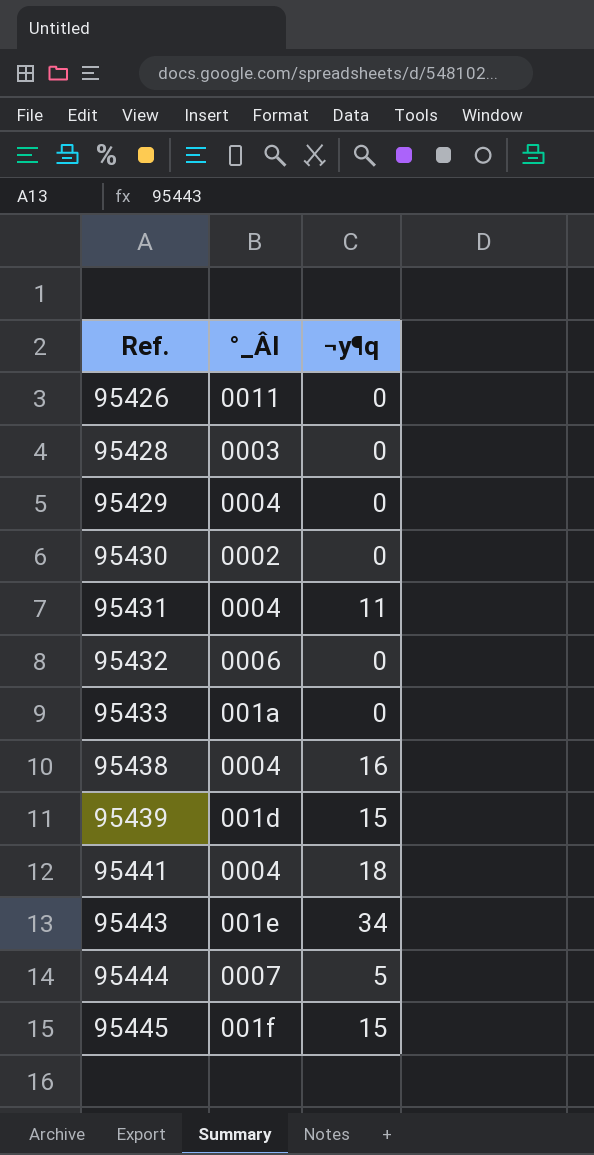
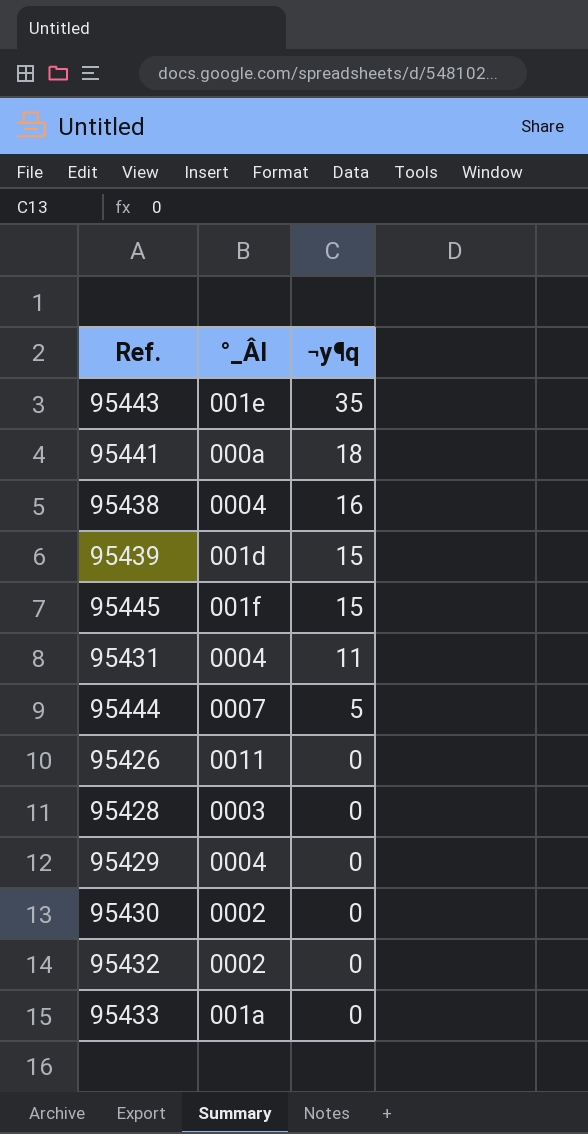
row order: Ref. ascending -> ¬y¶q descending
95443 | ¬y¶q: 34 -> 35
95441 | °_ÂI: 0004 -> 000a
95432 | °_ÂI: 0006 -> 0002

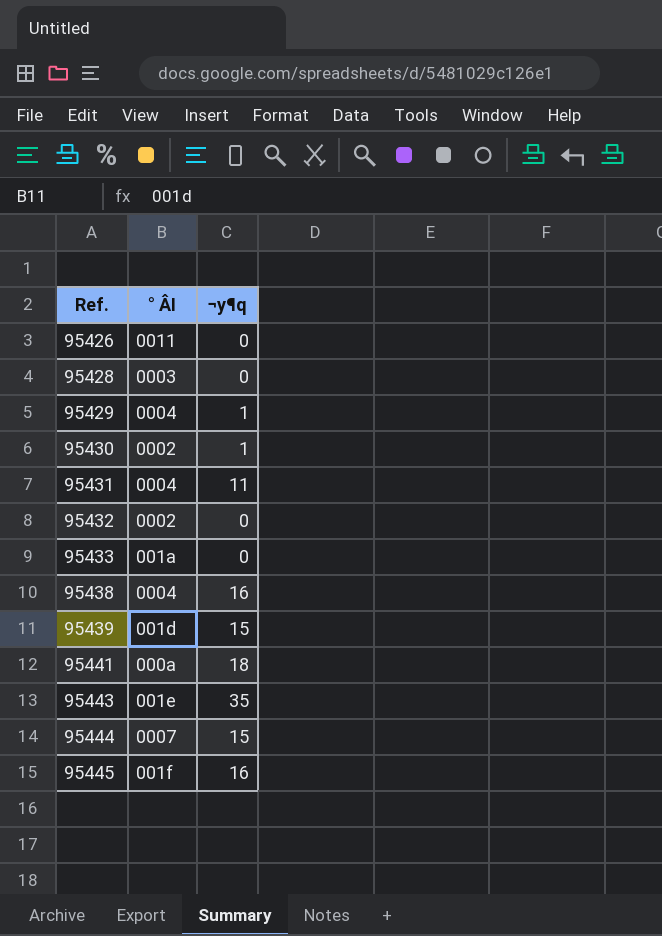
row order: ¬y¶q descending -> Ref. ascending
column name: °_ÂI -> ° ÂI
95429 | ¬y¶q: 0 -> 1
95430 | ¬y¶q: 0 -> 1
95444 | ¬y¶q: 5 -> 15
95445 | ¬y¶q: 15 -> 16

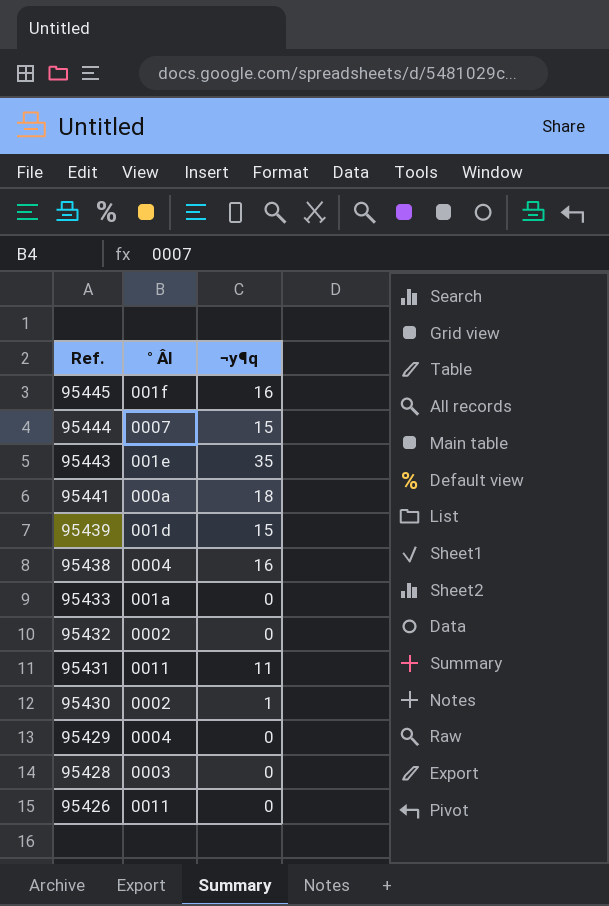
row order: Ref. ascending -> Ref. descending
95431 | ° ÂI: 0004 -> 0011
95429 | ¬y¶q: 1 -> 0

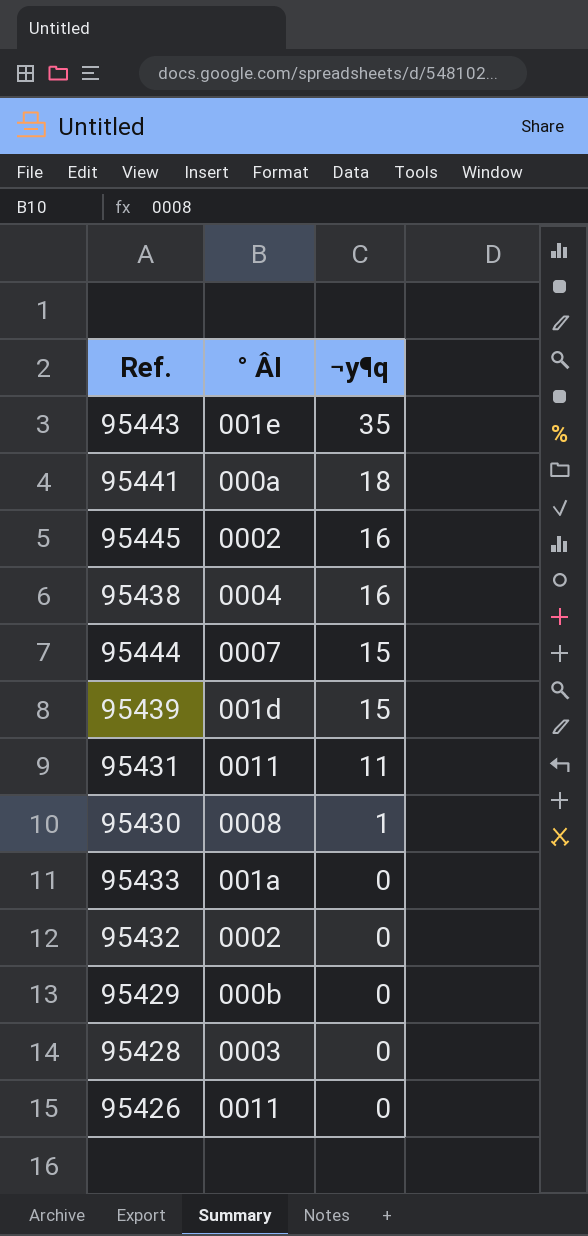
row order: Ref. descending -> ¬y¶q descending
95445 | ° ÂI: 001f -> 0002
95430 | ° ÂI: 0002 -> 0008
95429 | ° ÂI: 0004 -> 000b

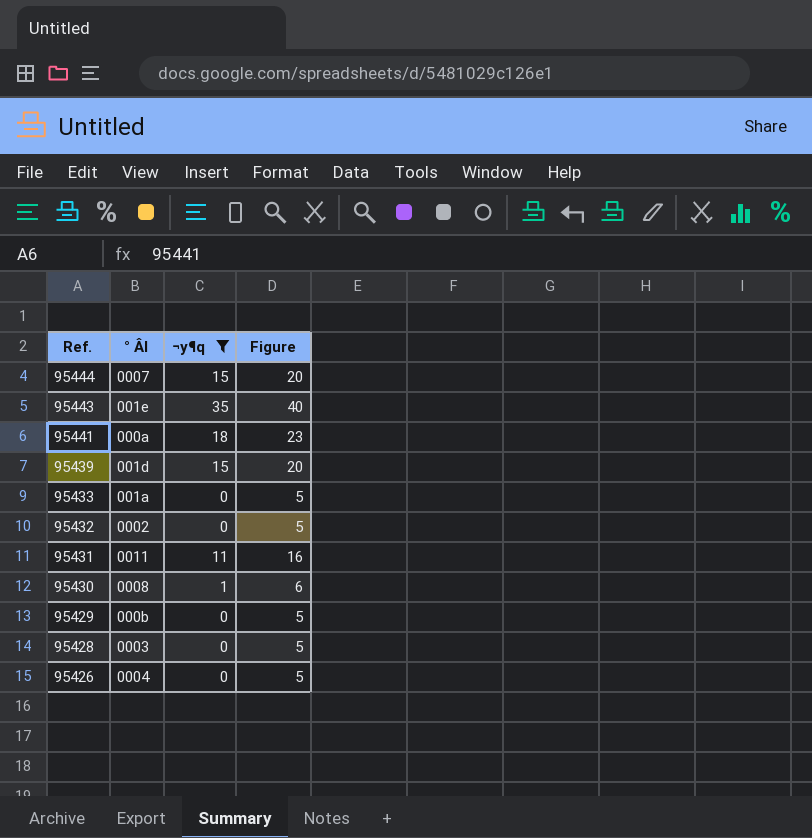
filter: none -> ¬y¶q != 16
row order: ¬y¶q descending -> Ref. descending
column Figure | formula: none -> [¬y¶q] + 5
95426 | ° ÂI: 0011 -> 0004

